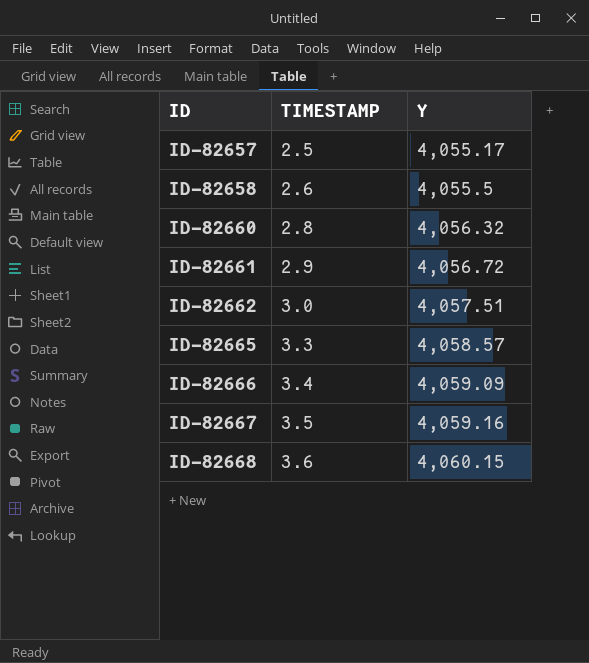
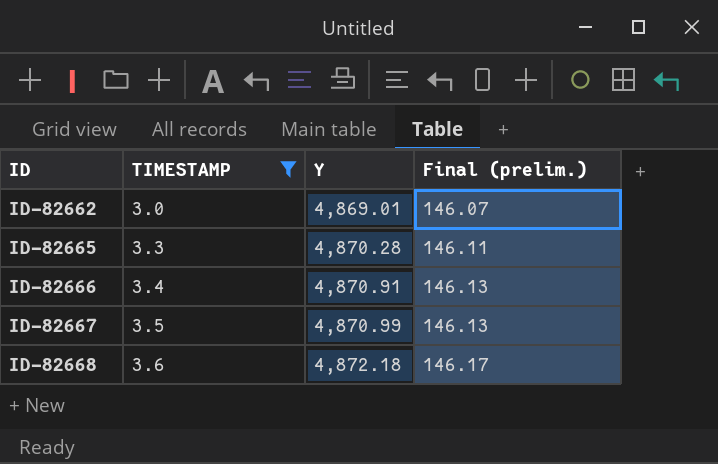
filter: none -> TIMESTAMP >= 3.0
column Final (prelim.) | formula: none -> [Y] * 0.03
ID-82662 | Y: 4,057.51 -> 4,869.01
ID-82665 | Y: 4,058.57 -> 4,870.28
ID-82666 | Y: 4,059.09 -> 4,870.91
ID-82667 | Y: 4,059.16 -> 4,870.99
ID-82668 | Y: 4,060.15 -> 4,872.18

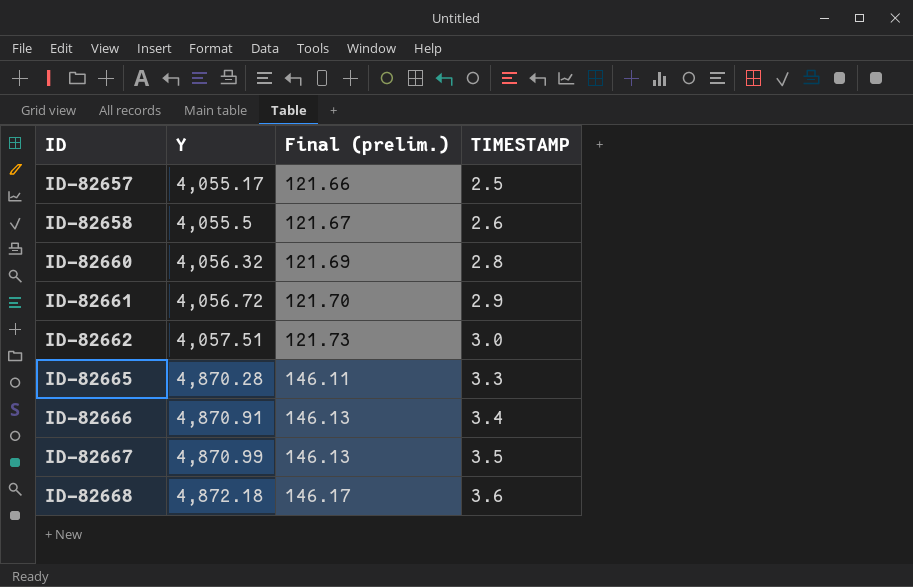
filter: TIMESTAMP >= 3.0 -> none
column TIMESTAMP | position: 2 -> 4
ID-82662 | Y: 4,869.01 -> 4,057.51
ID-82662 | Final (prelim.): 146.07 -> 121.73

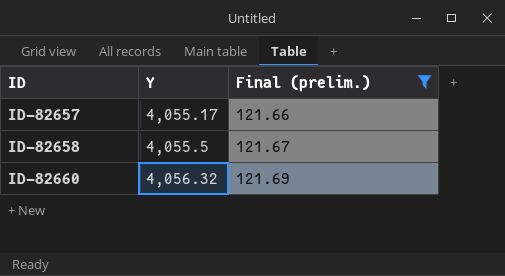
filter: none -> Final (prelim.) <= 121.69
column TIMESTAMP | position: 4 -> none

